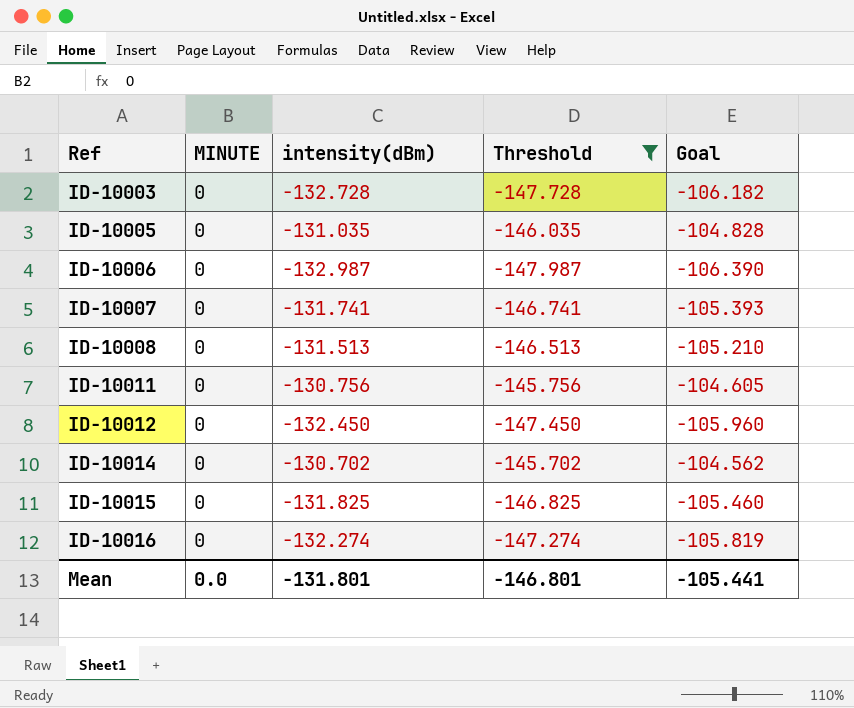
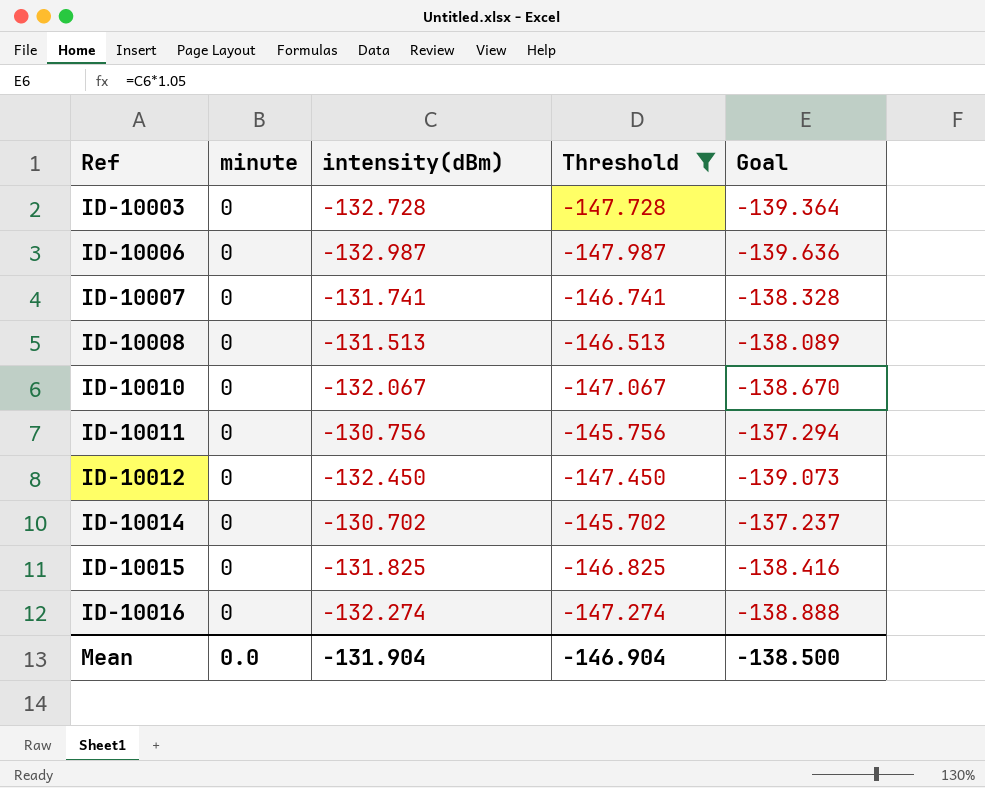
column name: MINUTE -> minute
column Goal | formula: [intensity(dBm)] * 0.8 -> [intensity(dBm)] * 1.05
row ID-10005: 0 | -131.035 | -146.035 | -104.828 -> none
row ID-10010: none -> 0 | -132.067 | -147.067 | -138.670
Mean | intensity(dBm): -131.801 -> -131.904
Mean | Threshold: -146.801 -> -146.904
Mean | Goal: -105.441 -> -138.500

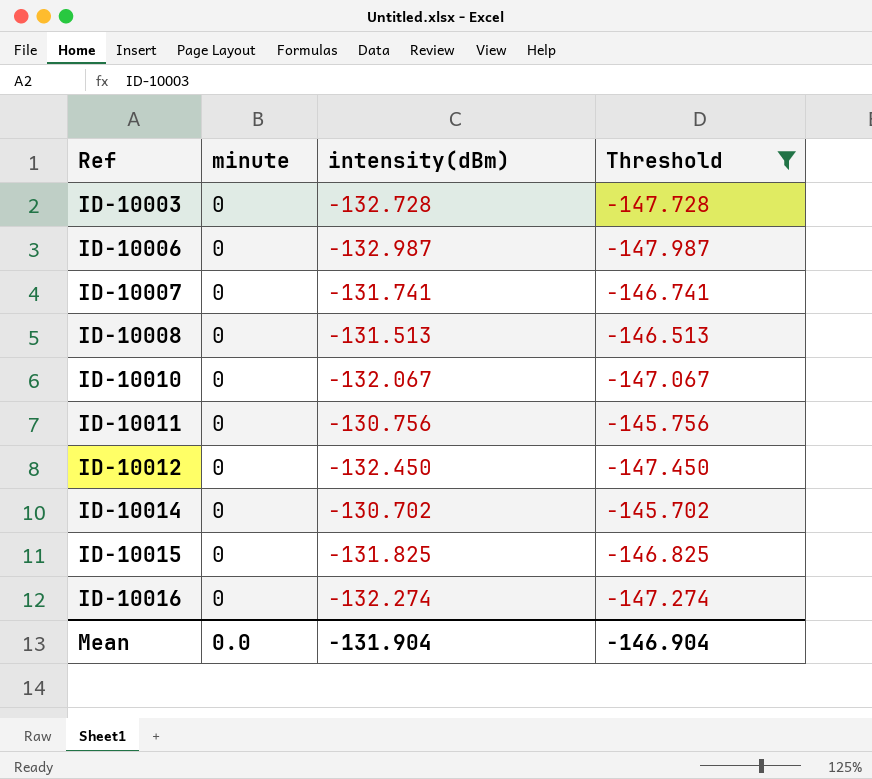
column Goal | formula: [intensity(dBm)] * 1.05 -> none

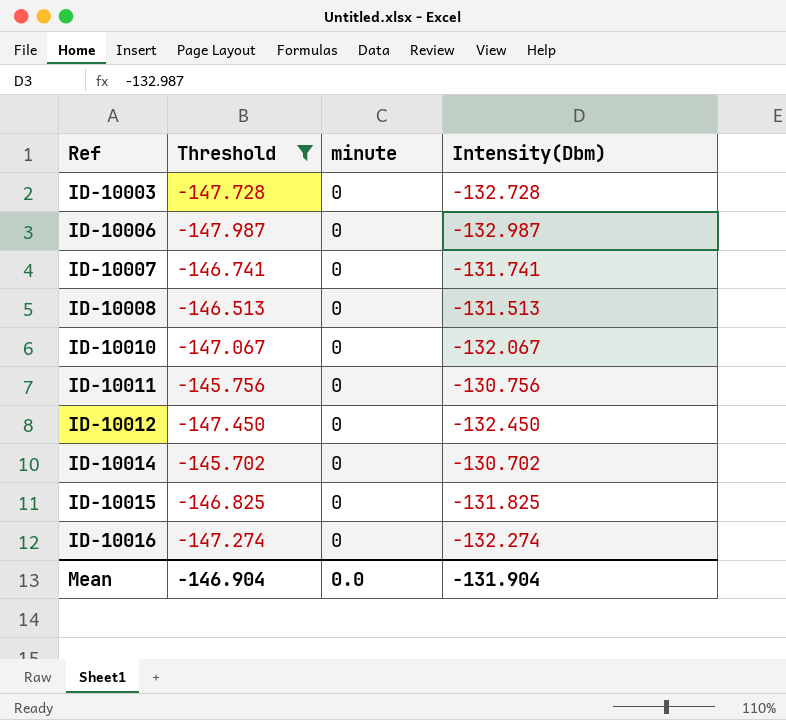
column Threshold | position: 4 -> 2
column name: intensity(dBm) -> Intensity(Dbm)

